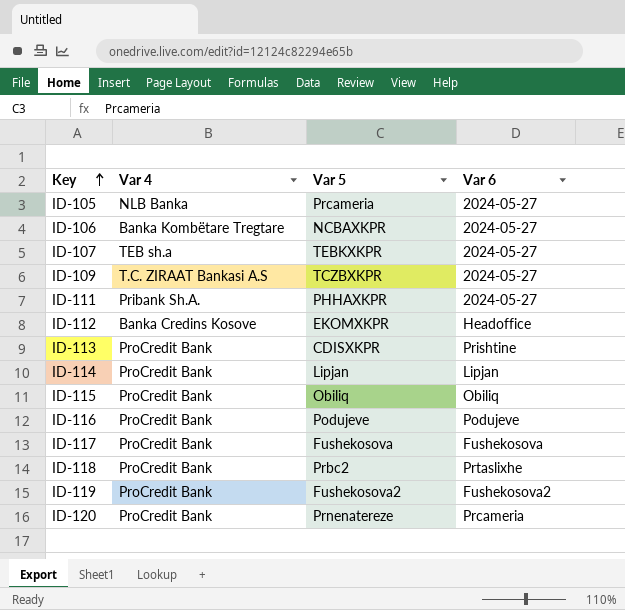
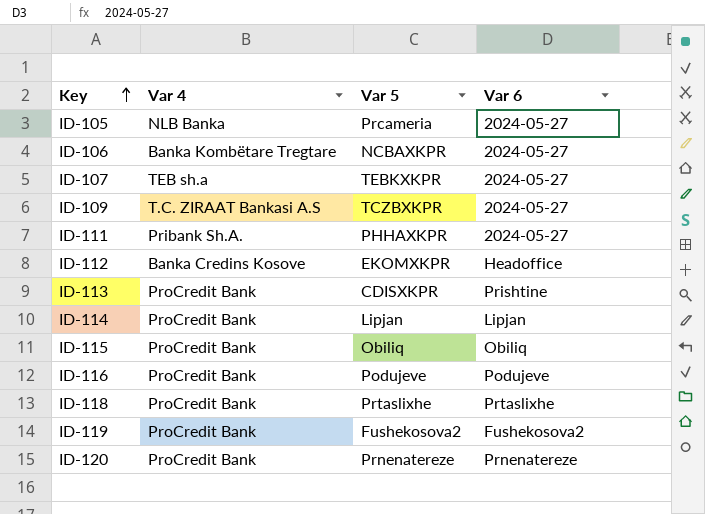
row ID-117: ProCredit Bank | Fushekosova | Fushekosova -> none
ID-118 | Var 5: Prbc2 -> Prtaslixhe
ID-120 | Var 6: Prcameria -> Prnenatereze

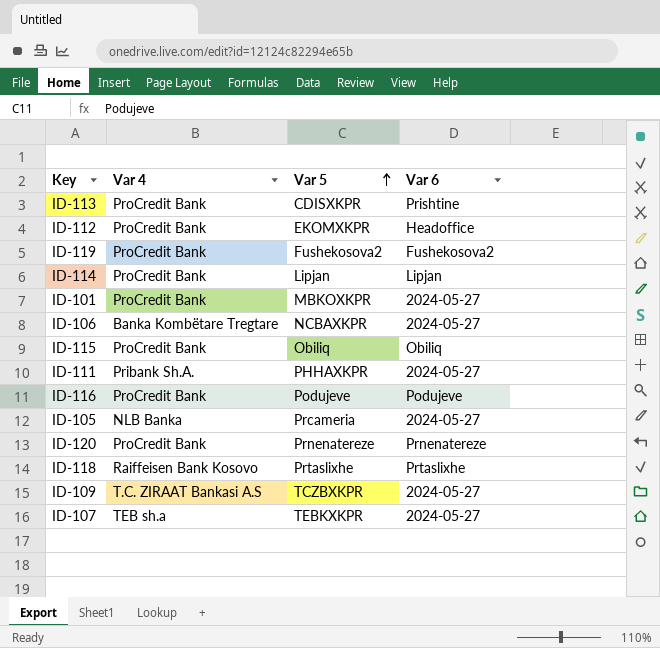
row order: Key ascending -> Var 5 ascending
ID-112 | Var 4: Banka Credins Kosove -> ProCredit Bank
row ID-101: none -> ProCredit Bank | MBKOXKPR | 2024-05-27
ID-118 | Var 4: ProCredit Bank -> Raiffeisen Bank Kosovo

